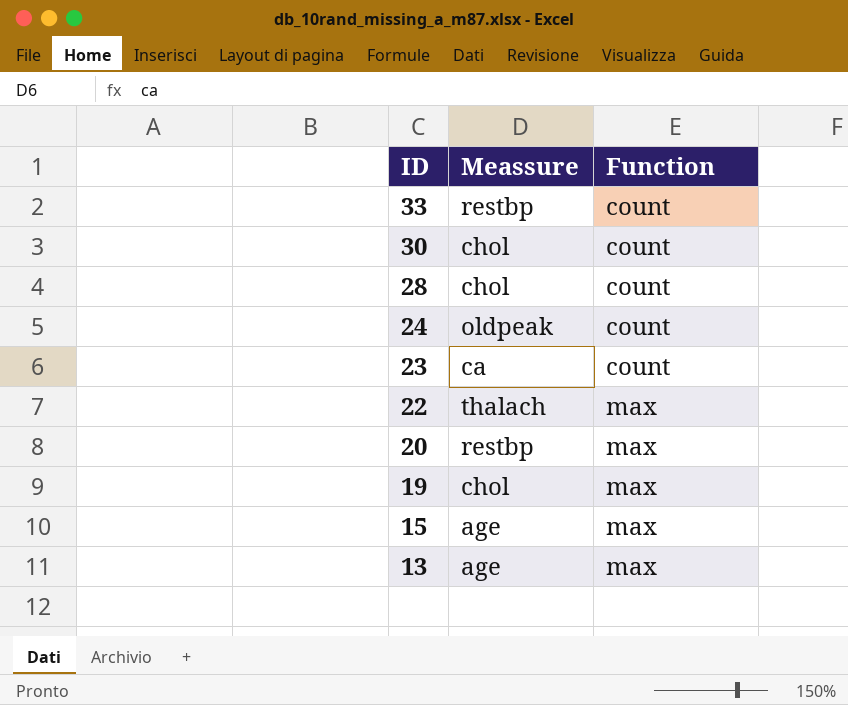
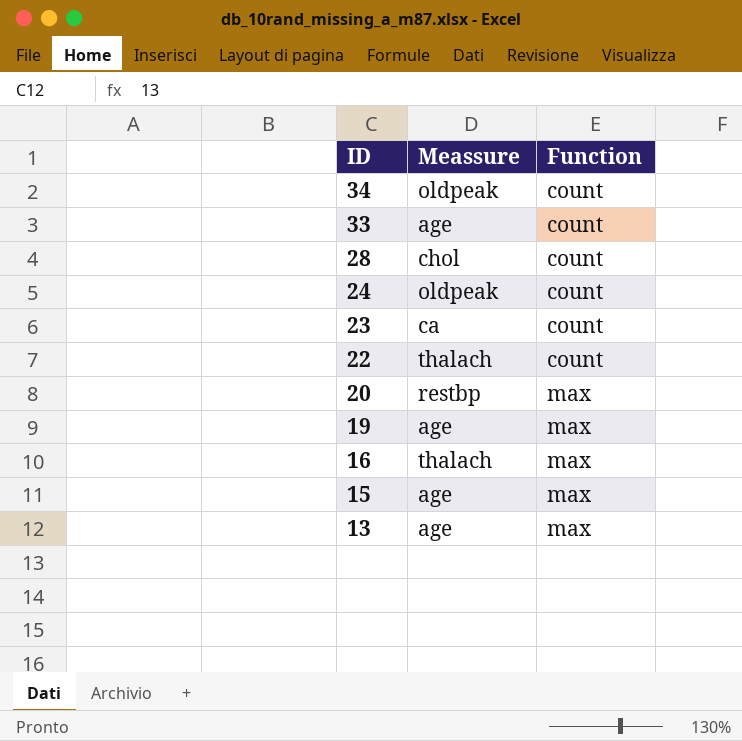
row 30: chol | count -> none
row 34: none -> oldpeak | count
33 | Meassure: restbp -> age
22 | Function: max -> count
19 | Meassure: chol -> age
row 16: none -> thalach | max

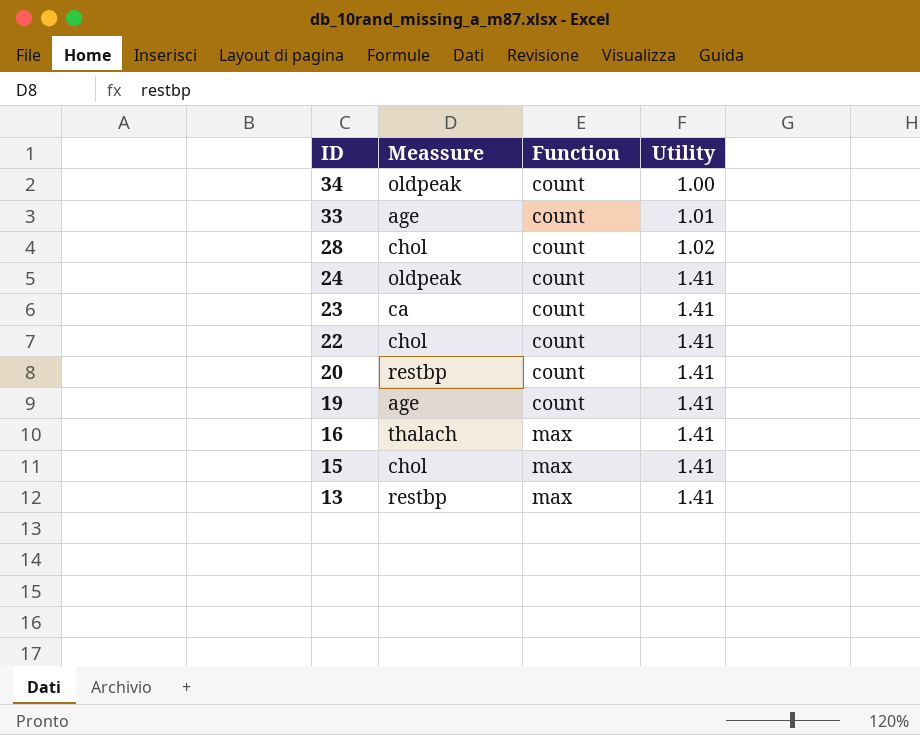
column Utility | position: none -> 4
22 | Meassure: thalach -> chol
20 | Function: max -> count
19 | Function: max -> count
15 | Meassure: age -> chol
13 | Meassure: age -> restbp

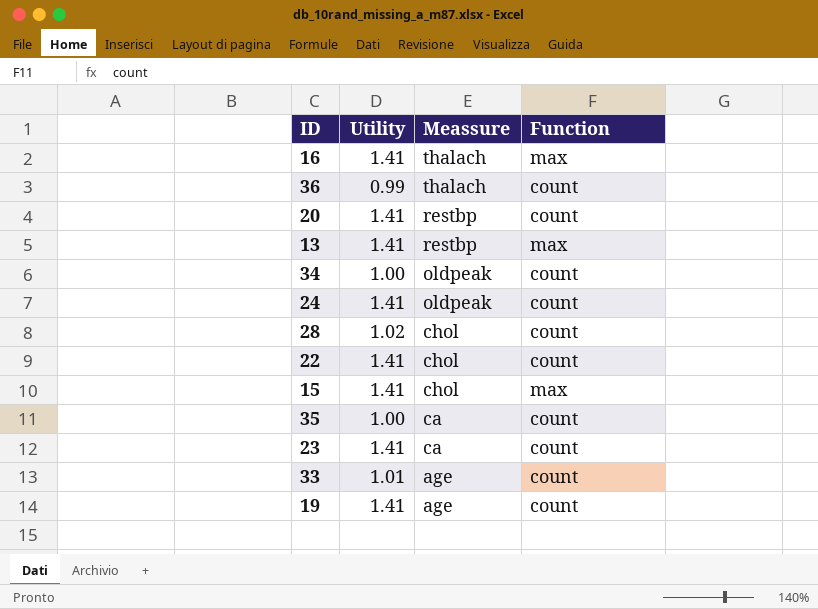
row order: ID descending -> Meassure descending
column Utility | position: 4 -> 2
row 36: none -> 0.99 | thalach | count
row 35: none -> 1.00 | ca | count

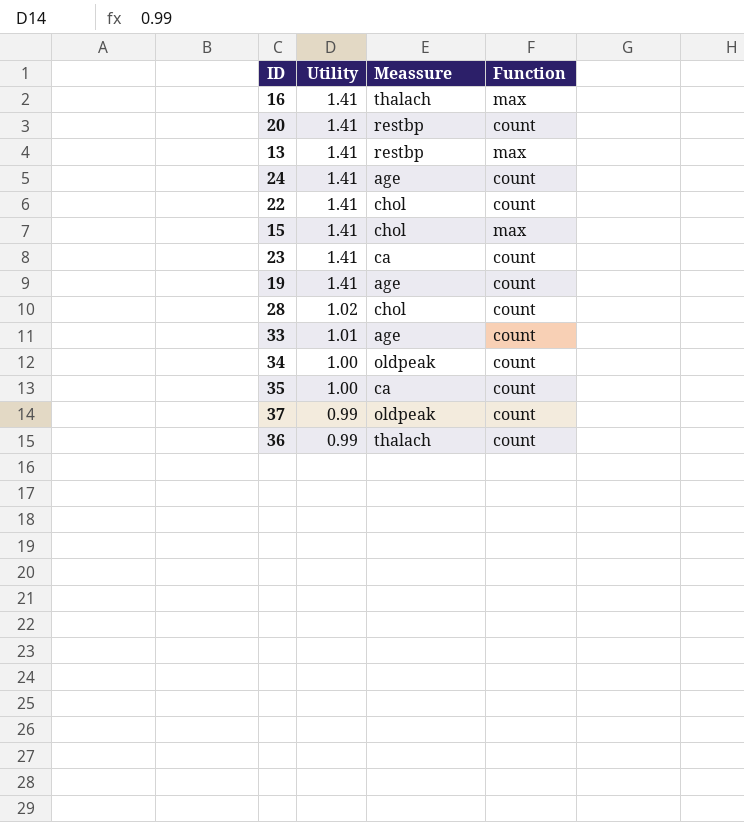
row order: Meassure descending -> Utility descending
24 | Meassure: oldpeak -> age
row 37: none -> 0.99 | oldpeak | count

